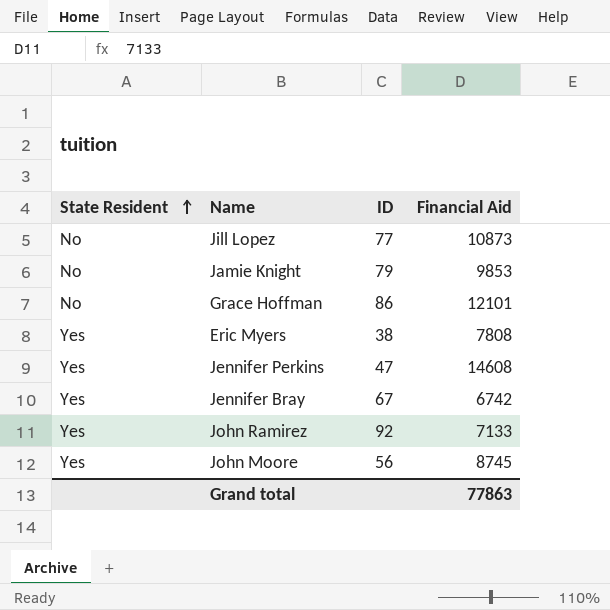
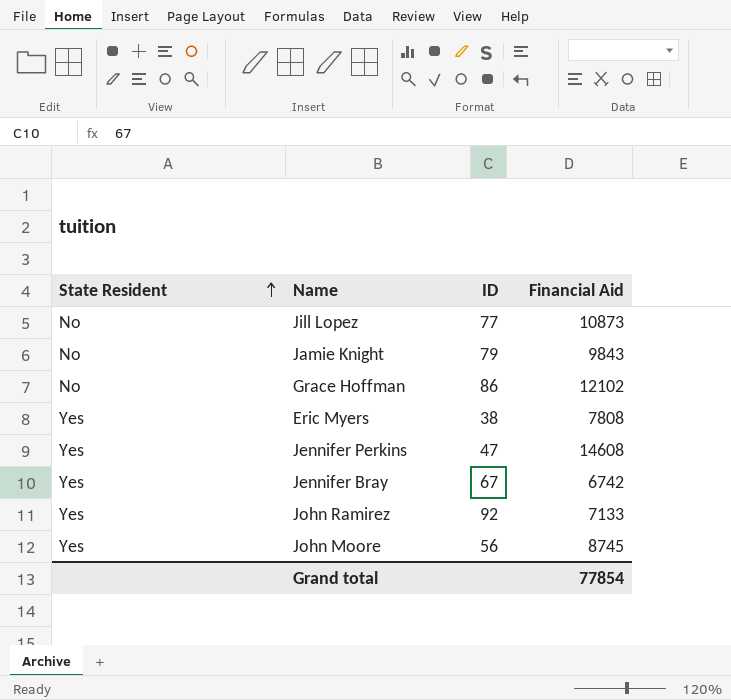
Jamie Knight | Financial Aid: 9853 -> 9843
Grace Hoffman | Financial Aid: 12101 -> 12102
Grand total | Financial Aid: 77863 -> 77854

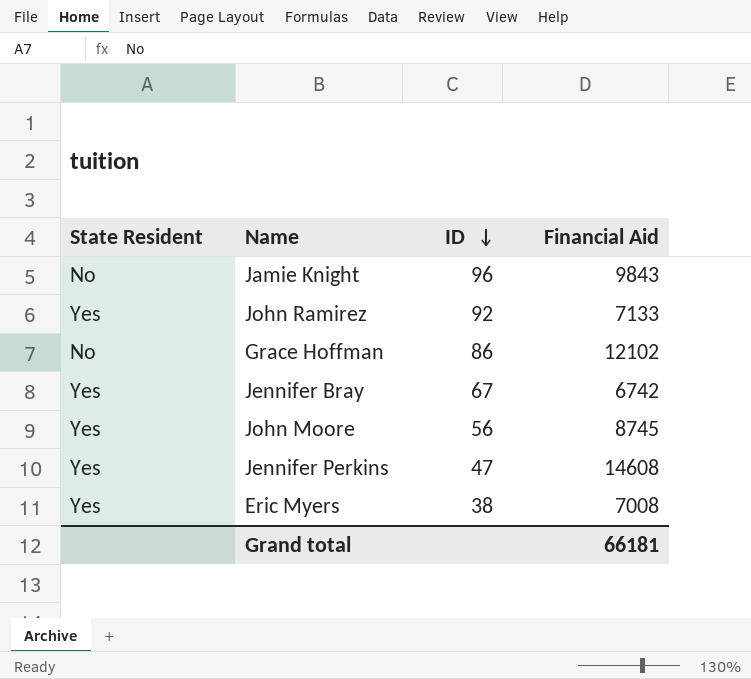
row order: State Resident ascending -> ID descending
row Jill Lopez: No | 77 | 10873 -> none
Jamie Knight | ID: 79 -> 96
Eric Myers | Financial Aid: 7808 -> 7008
Grand total | Financial Aid: 77854 -> 66181

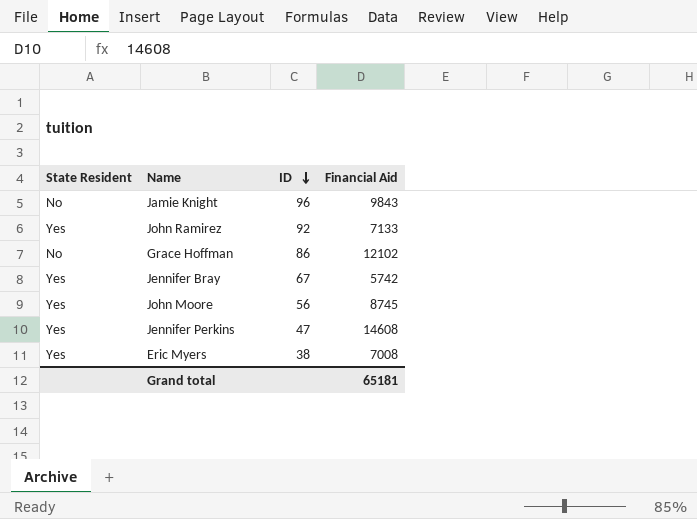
Jennifer Bray | Financial Aid: 6742 -> 5742
Grand total | Financial Aid: 66181 -> 65181

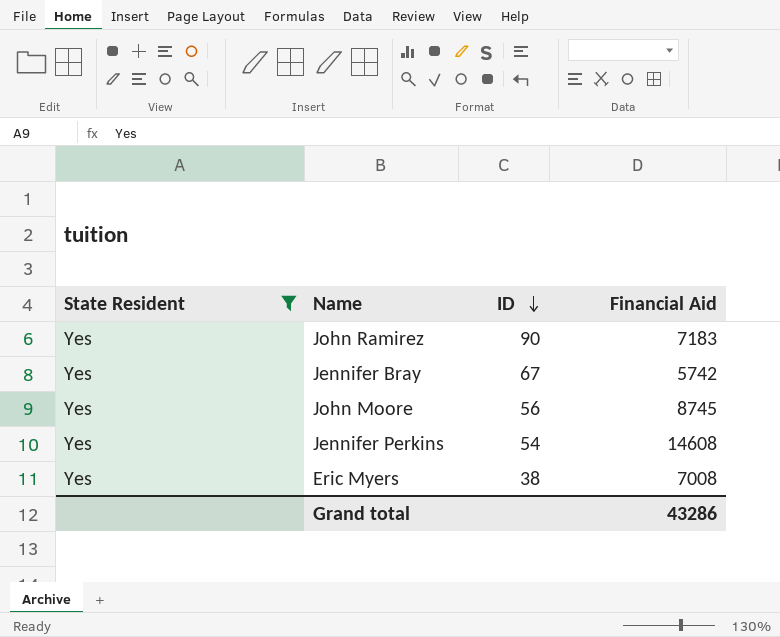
filter: none -> State Resident = Yes
John Ramirez | ID: 92 -> 90
John Ramirez | Financial Aid: 7133 -> 7183
Jennifer Perkins | ID: 47 -> 54
Grand total | Financial Aid: 65181 -> 43286

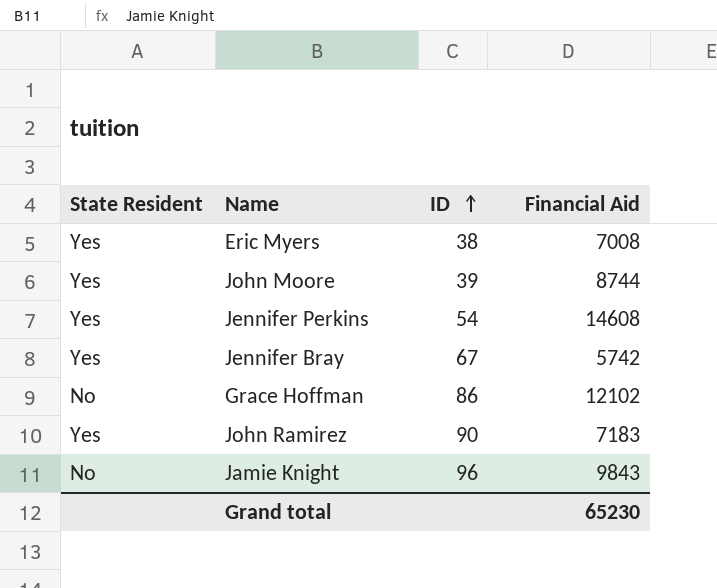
filter: State Resident = Yes -> none
row order: ID descending -> ID ascending
John Moore | ID: 56 -> 39
John Moore | Financial Aid: 8745 -> 8744
Grand total | Financial Aid: 43286 -> 65230

